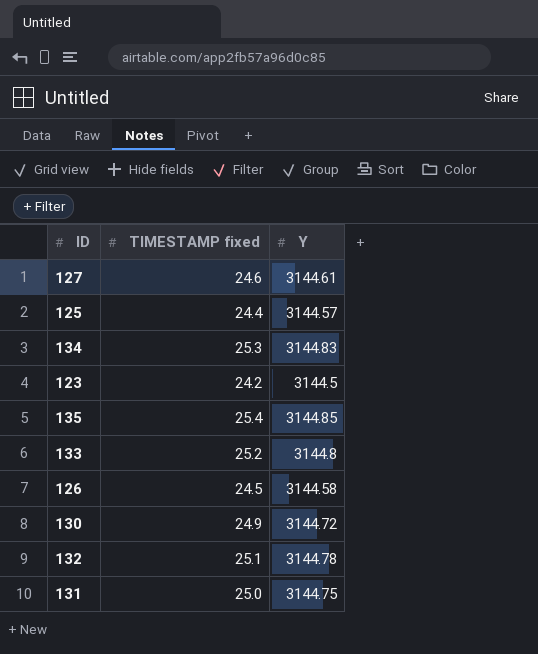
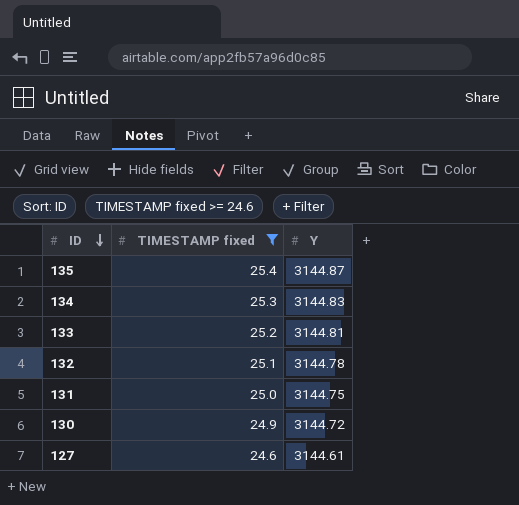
filter: none -> TIMESTAMP fixed >= 24.6
row order: none -> ID descending
135 | Y: 3144.85 -> 3144.87
133 | Y: 3144.8 -> 3144.81

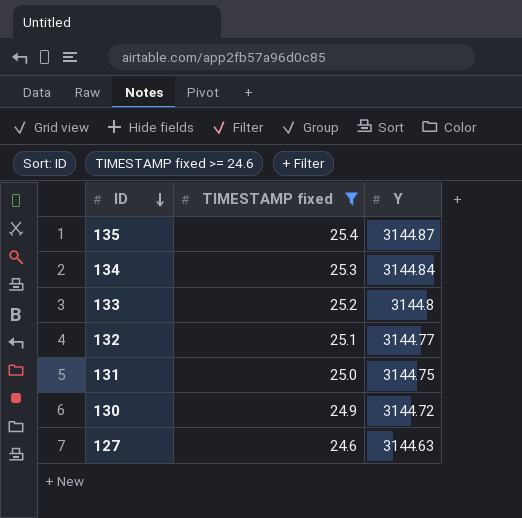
134 | Y: 3144.83 -> 3144.84
133 | Y: 3144.81 -> 3144.8
132 | Y: 3144.78 -> 3144.77
127 | Y: 3144.61 -> 3144.63

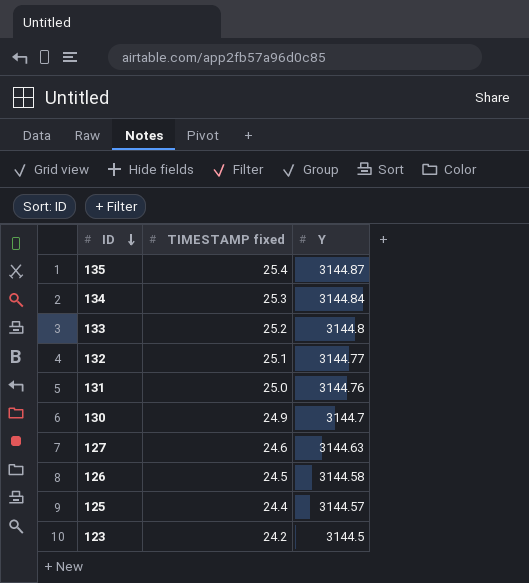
filter: TIMESTAMP fixed >= 24.6 -> none
131 | Y: 3144.75 -> 3144.76
130 | Y: 3144.72 -> 3144.7

